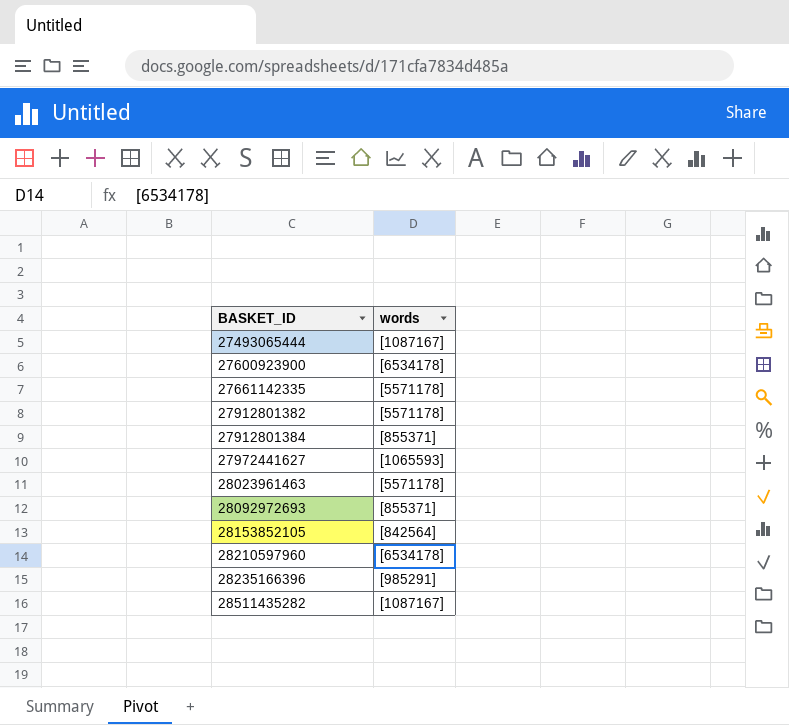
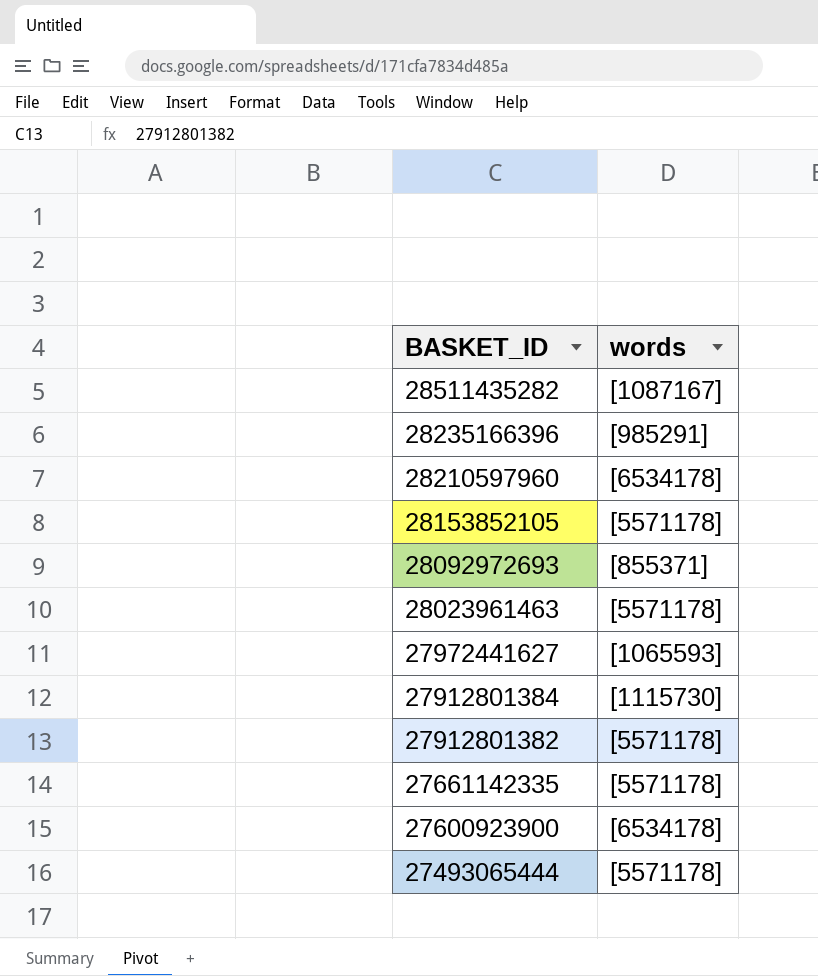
row order: BASKET_ID ascending -> BASKET_ID descending
28153852105 | words: [842564] -> [5571178]
27912801384 | words: [855371] -> [1115730]
27493065444 | words: [1087167] -> [5571178]

